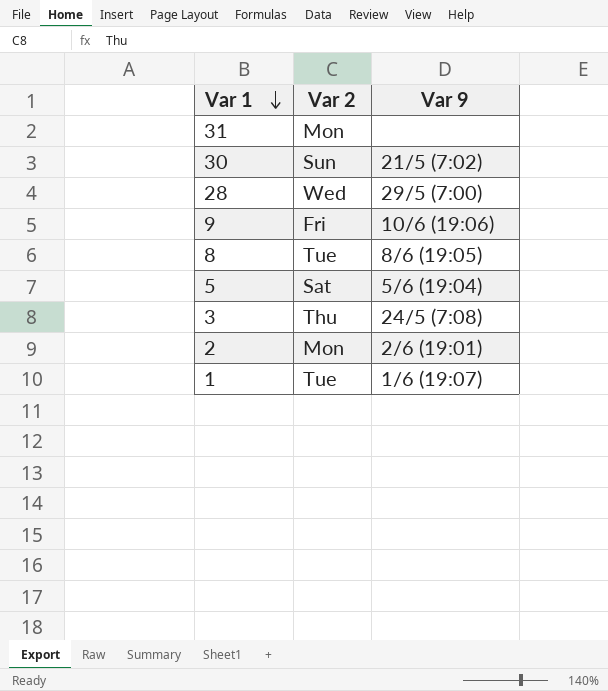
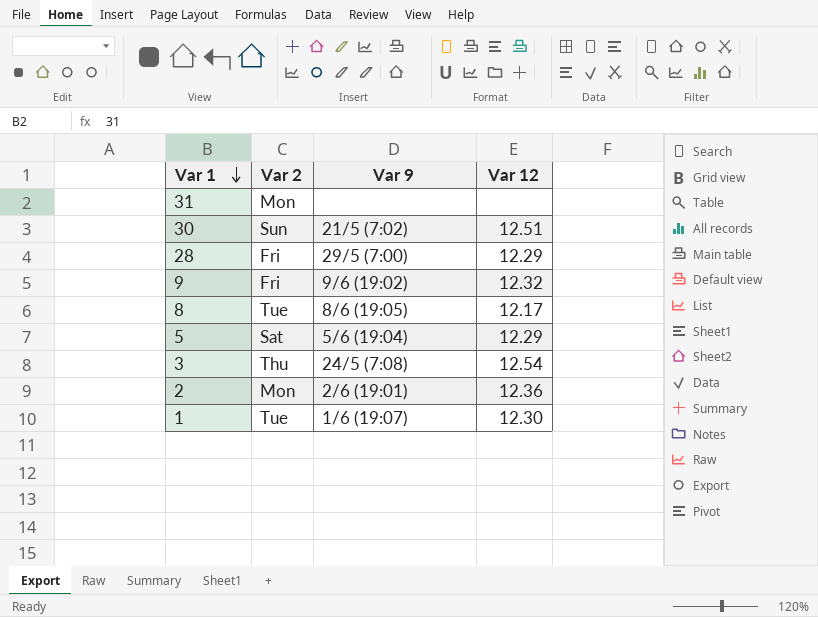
column Var 12 | position: none -> 4
28 | Var 2: Wed -> Fri
9 | Var 9: 10/6 (19:06) -> 9/6 (19:02)

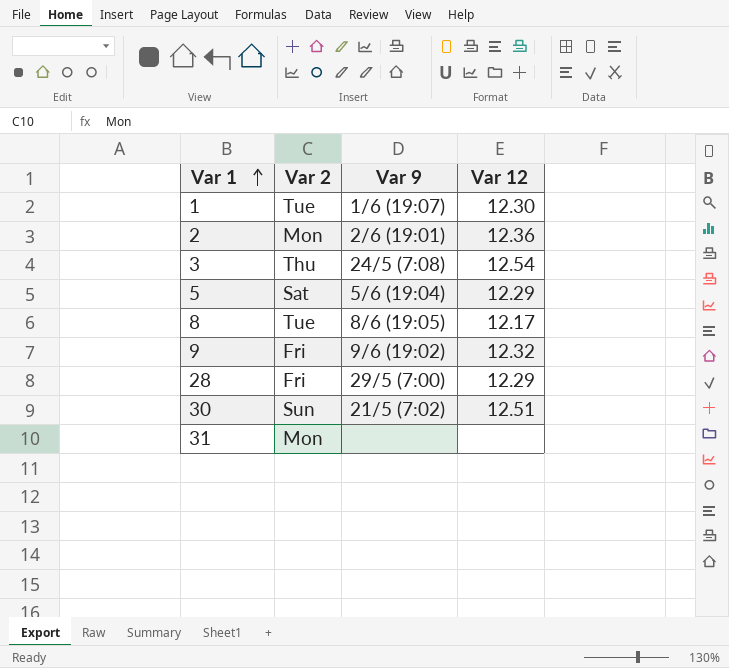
row order: Var 1 descending -> Var 1 ascending

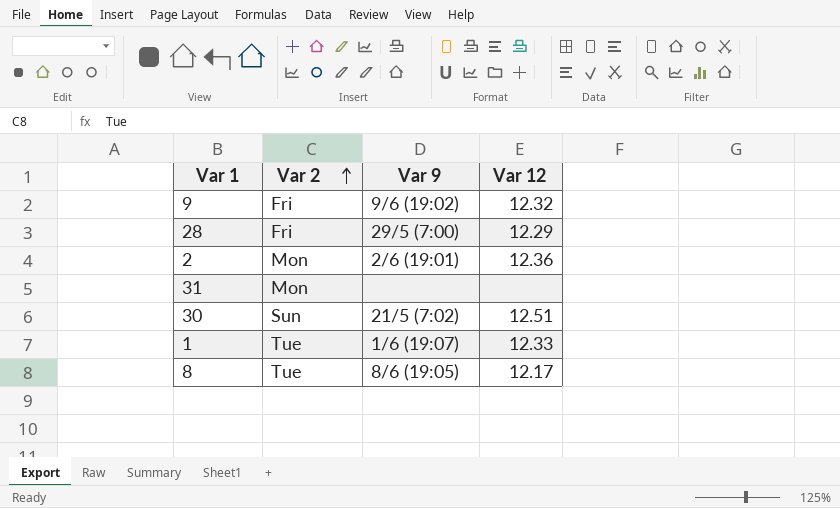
row order: Var 1 ascending -> Var 2 ascending
row 3: Thu | 24/5 (7:08) | 12.54 -> none
row 5: Sat | 5/6 (19:04) | 12.29 -> none
1 | Var 12: 12.30 -> 12.33

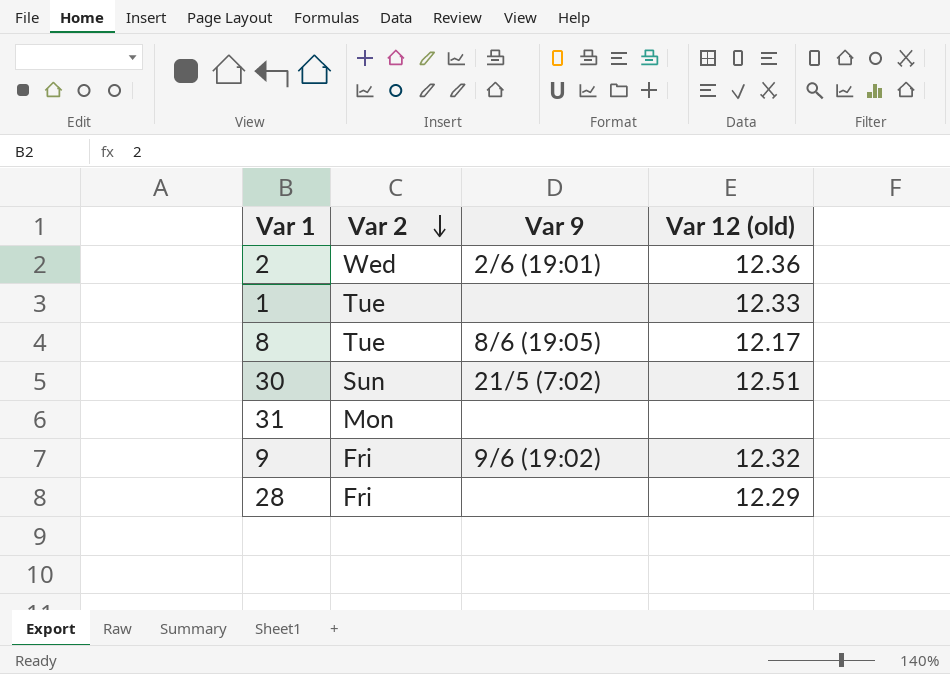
row order: Var 2 ascending -> Var 2 descending
column name: Var 12 -> Var 12 (old)
2 | Var 2: Mon -> Wed
1 | Var 9: 1/6 (19:07) -> none
28 | Var 9: 29/5 (7:00) -> none

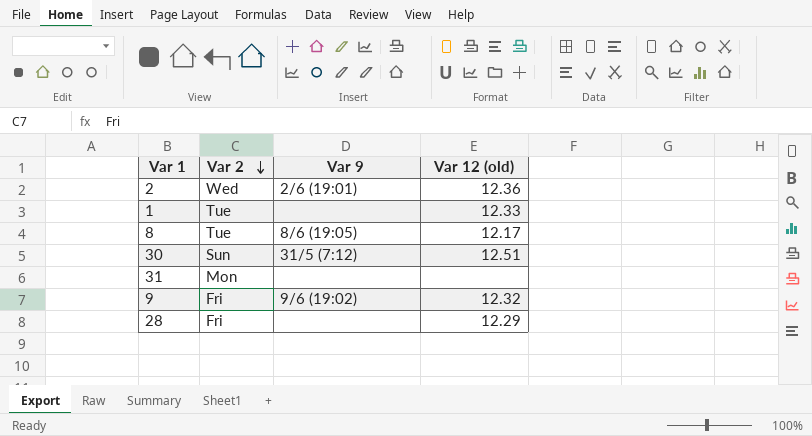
30 | Var 9: 21/5 (7:02) -> 31/5 (7:12)

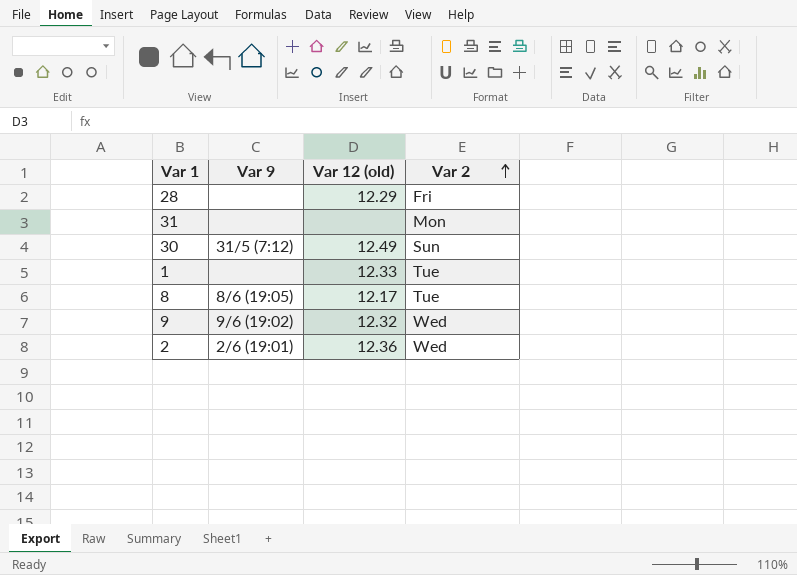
row order: Var 2 descending -> Var 2 ascending
column Var 2 | position: 2 -> 4
30 | Var 12 (old): 12.51 -> 12.49
9 | Var 2: Fri -> Wed

